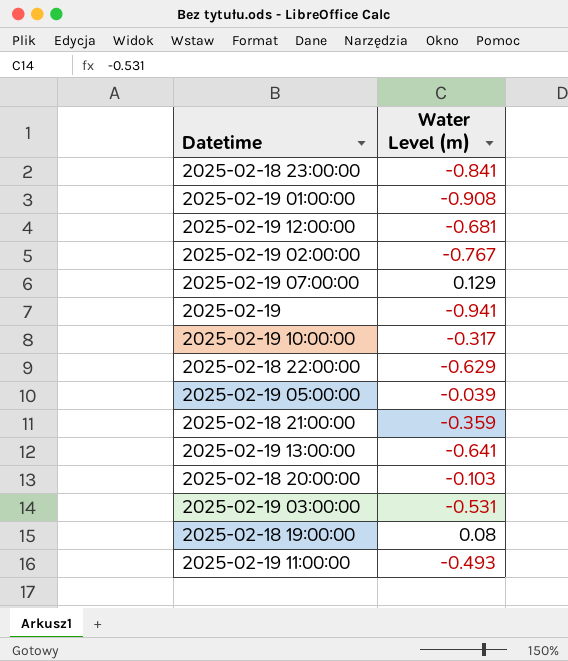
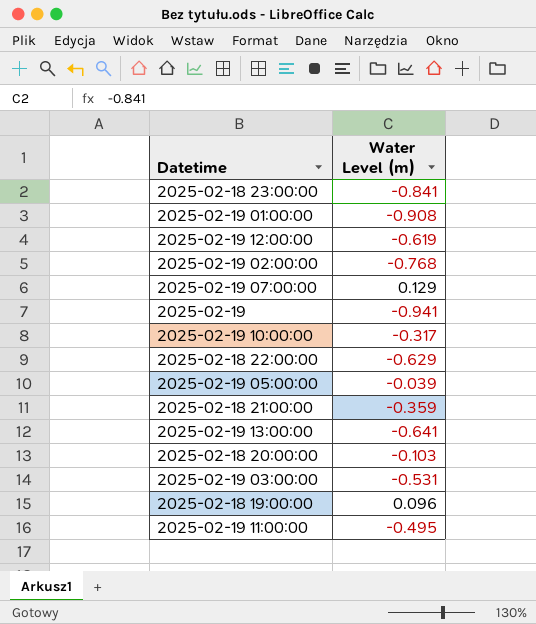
2025-02-19 12:00:00 | Water Level (m): -0.681 -> -0.619
2025-02-19 02:00:00 | Water Level (m): -0.767 -> -0.768
2025-02-18 19:00:00 | Water Level (m): 0.08 -> 0.096
2025-02-19 11:00:00 | Water Level (m): -0.493 -> -0.495

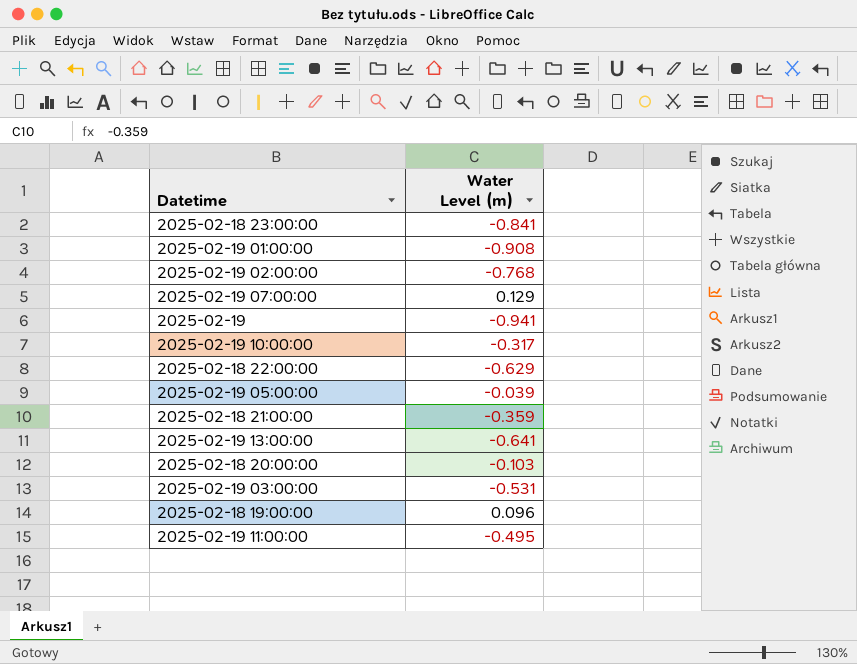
row 2025-02-19 12:00:00: -0.619 -> none

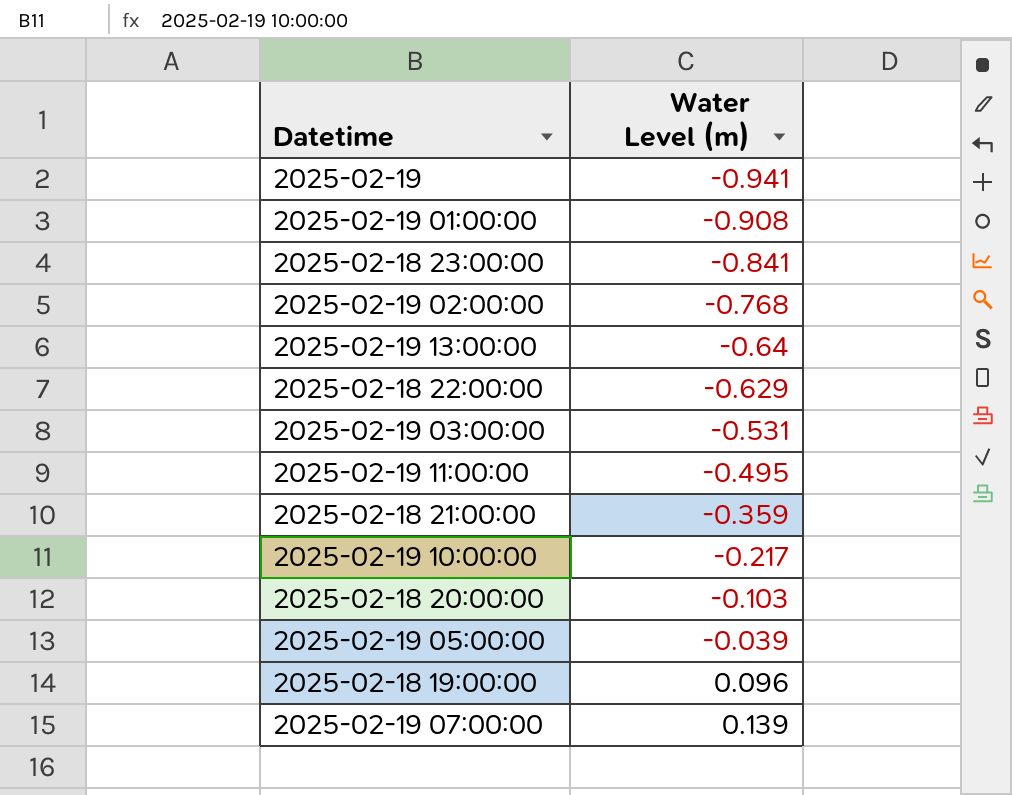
row order: none -> Water Level (m) ascending
2025-02-19 13:00:00 | Water Level (m): -0.641 -> -0.64
2025-02-19 10:00:00 | Water Level (m): -0.317 -> -0.217
2025-02-19 07:00:00 | Water Level (m): 0.129 -> 0.139

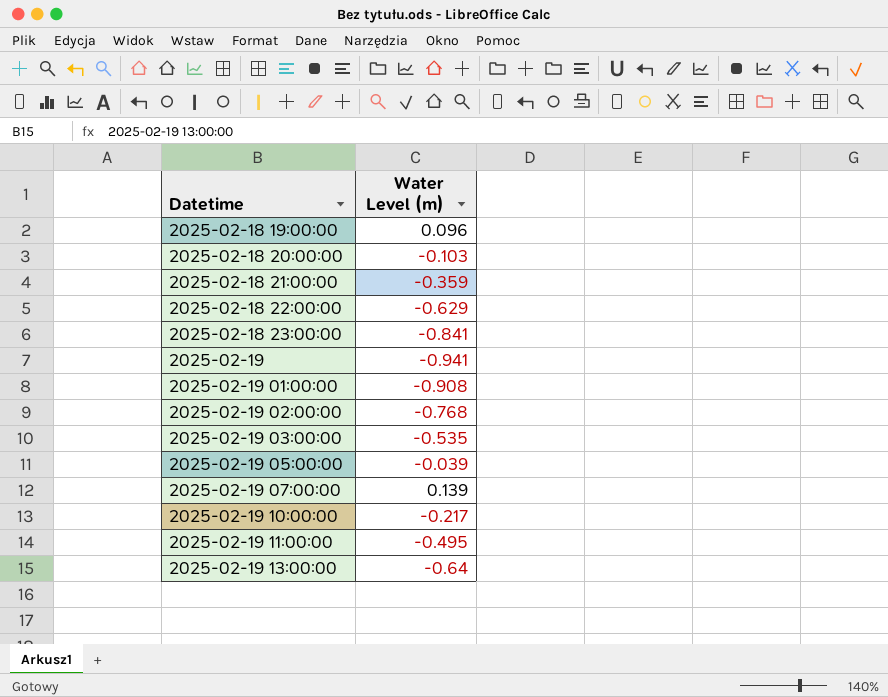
row order: Water Level (m) ascending -> Datetime ascending
2025-02-19 03:00:00 | Water Level (m): -0.531 -> -0.535

